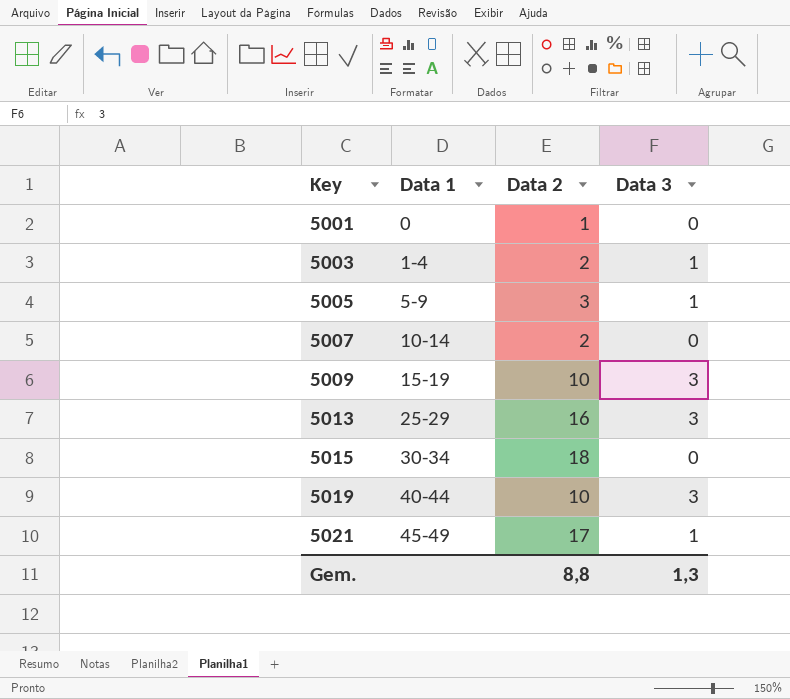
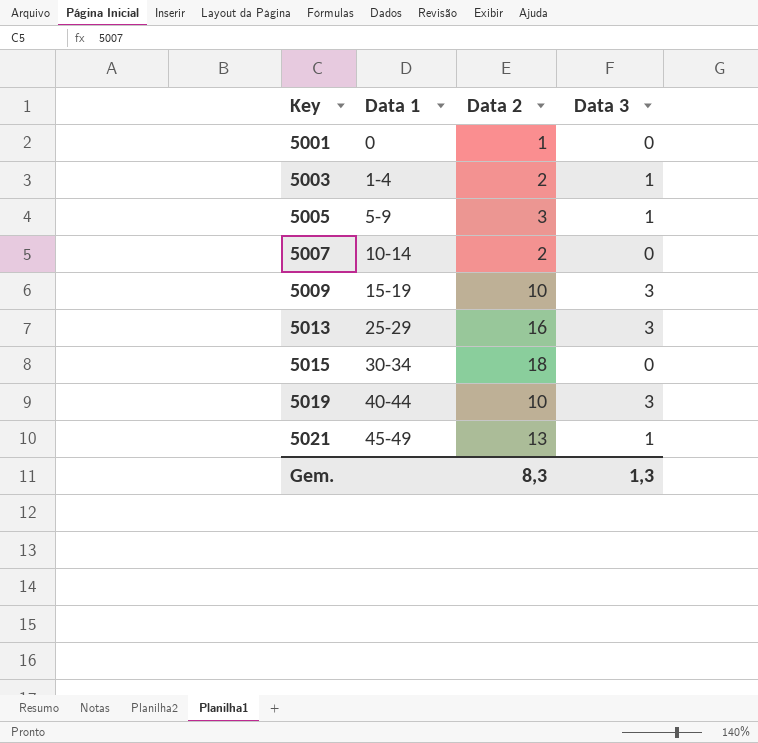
5021 | Data 2: 17 -> 13
Gem. | Data 2: 8,8 -> 8,3

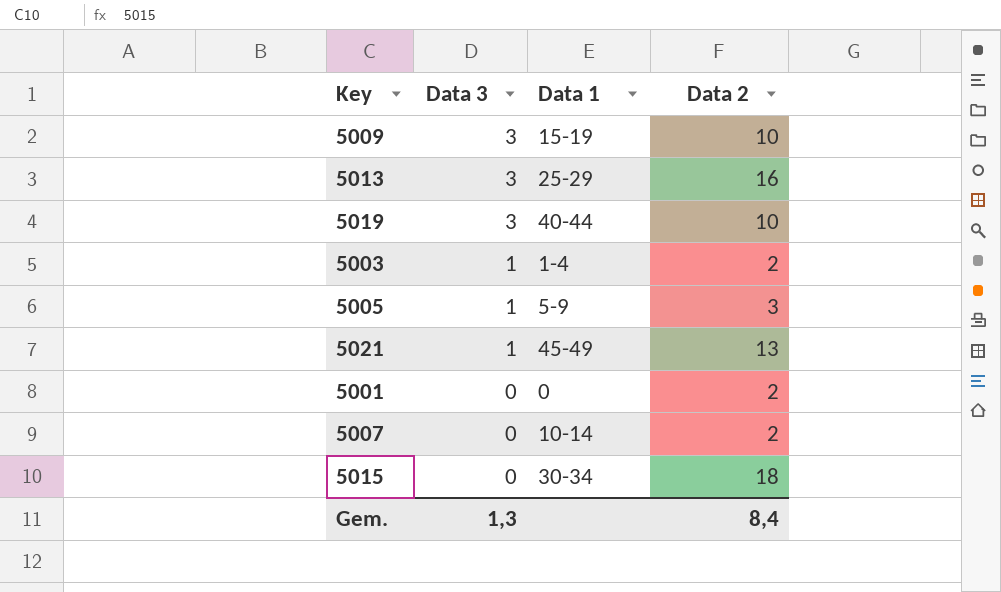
row order: Key ascending -> Data 3 descending
column Data 3 | position: 4 -> 2
5001 | Data 2: 1 -> 2
Gem. | Data 2: 8,3 -> 8,4

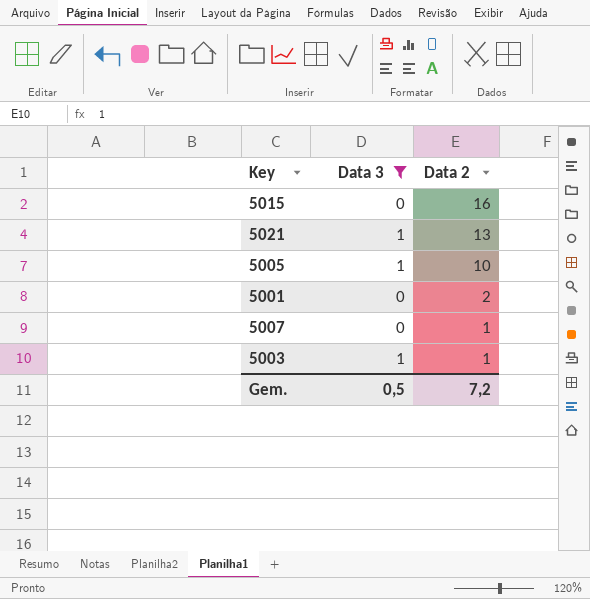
filter: none -> Data 3 != 3
row order: Data 3 descending -> Data 2 descending
column Data 1 | position: 3 -> none
5015 | Data 2: 18 -> 16
5005 | Data 2: 3 -> 10
5007 | Data 2: 2 -> 1
5003 | Data 2: 2 -> 1
Gem. | Data 3: 1,3 -> 0,5
Gem. | Data 2: 8,4 -> 7,2

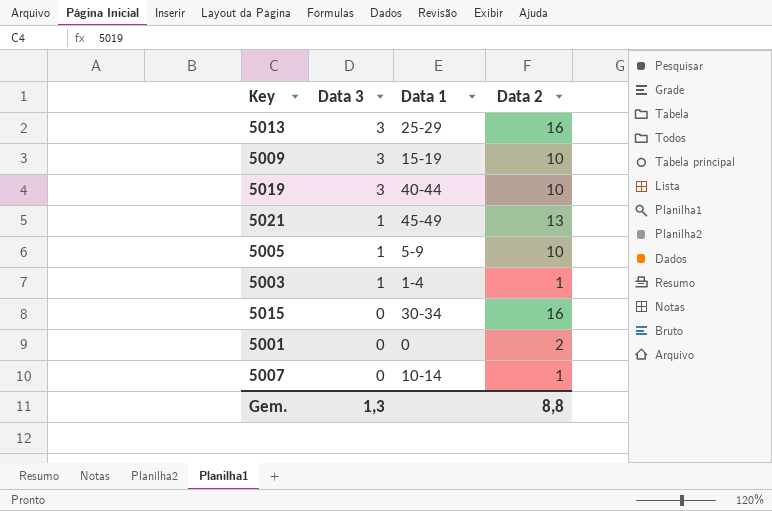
filter: Data 3 != 3 -> none
row order: Data 2 descending -> Data 3 descending
column Data 1 | position: none -> 3
Gem. | Data 3: 0,5 -> 1,3
Gem. | Data 2: 7,2 -> 8,8

